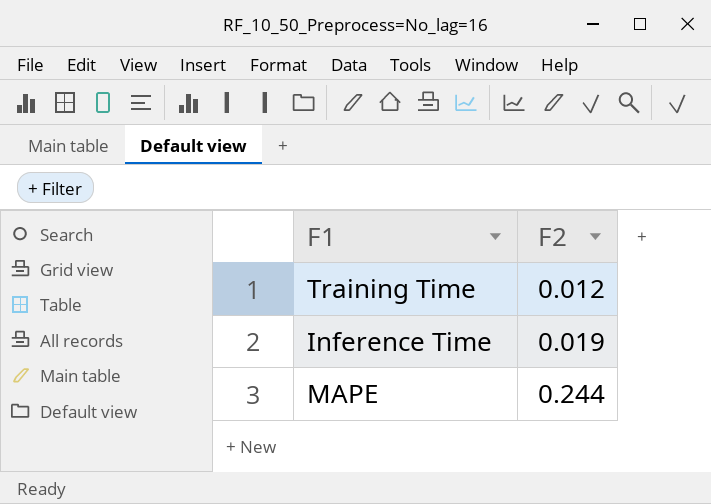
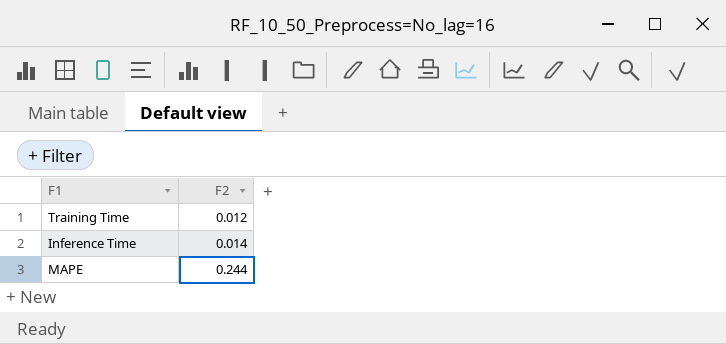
Inference Time | F2: 0.019 -> 0.014

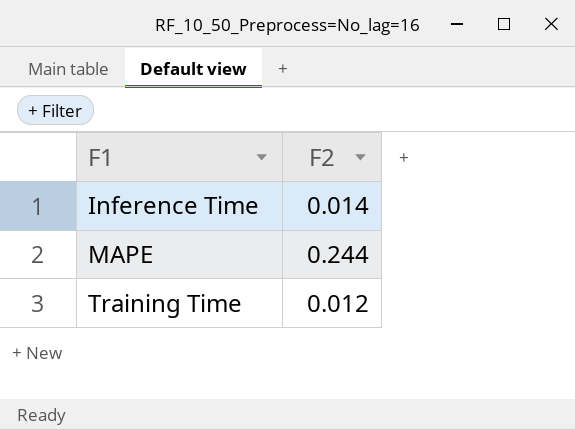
row order: F2 ascending -> F1 ascending

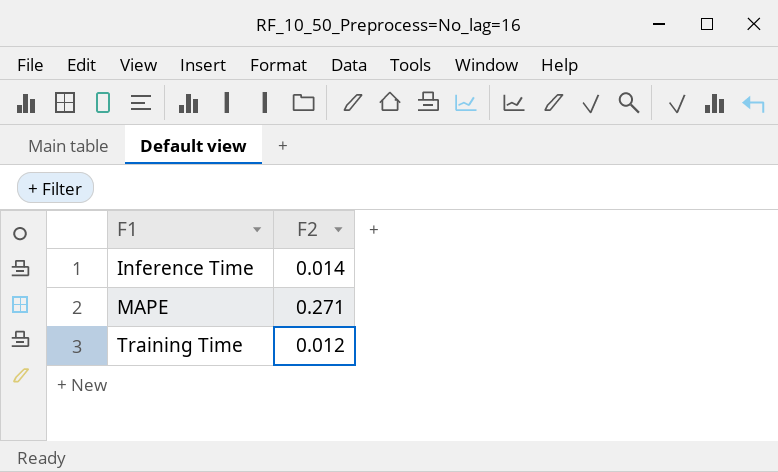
MAPE | F2: 0.244 -> 0.271

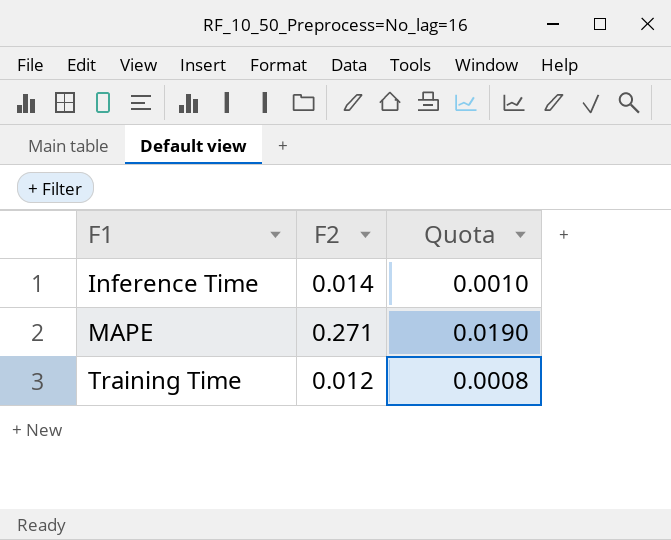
column Quota | formula: none -> [F2] * 0.07

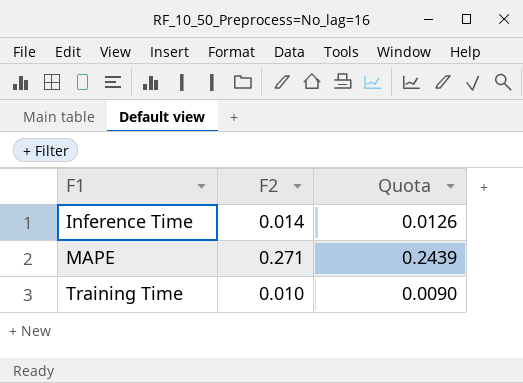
column Quota | formula: [F2] * 0.07 -> [F2] * 0.9
Training Time | F2: 0.012 -> 0.010

